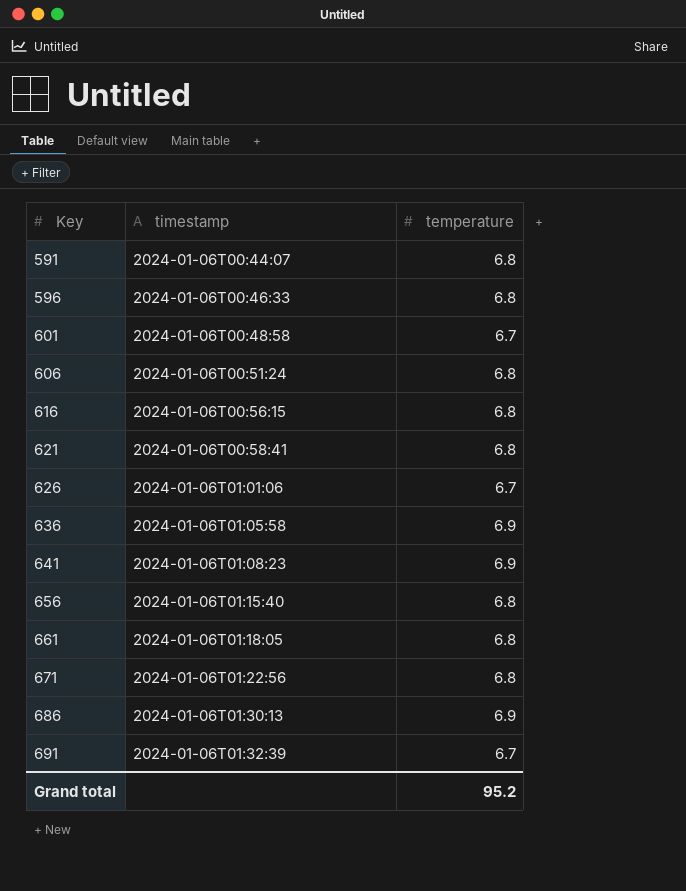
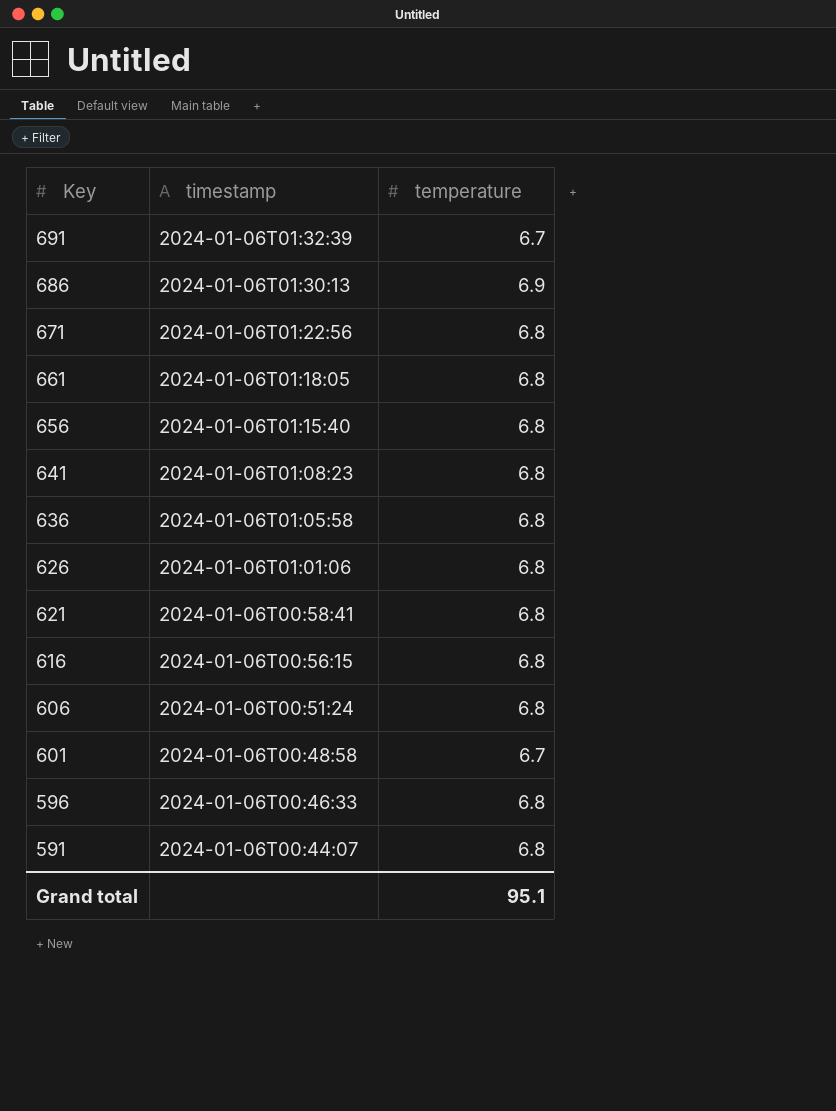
row order: Key ascending -> Key descending
641 | temperature: 6.9 -> 6.8
636 | temperature: 6.9 -> 6.8
626 | temperature: 6.7 -> 6.8
Grand total | temperature: 95.2 -> 95.1

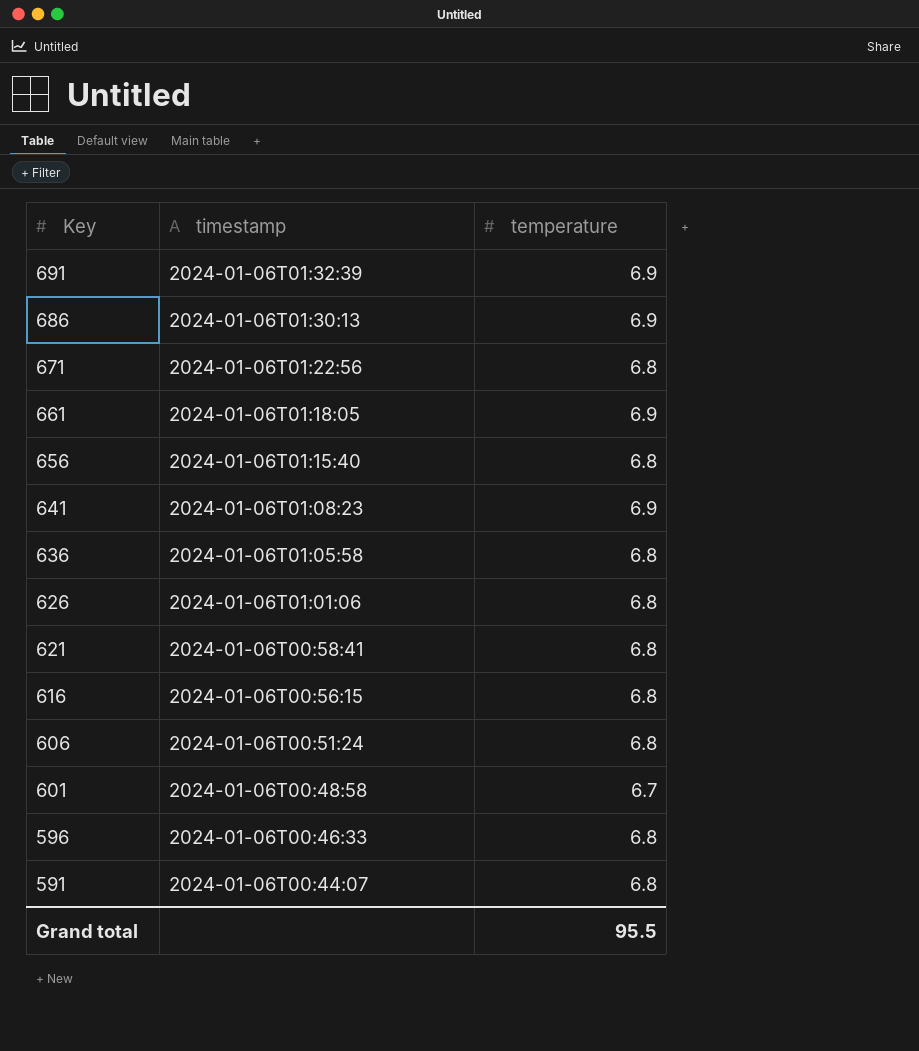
691 | temperature: 6.7 -> 6.9
661 | temperature: 6.8 -> 6.9
641 | temperature: 6.8 -> 6.9
Grand total | temperature: 95.1 -> 95.5

